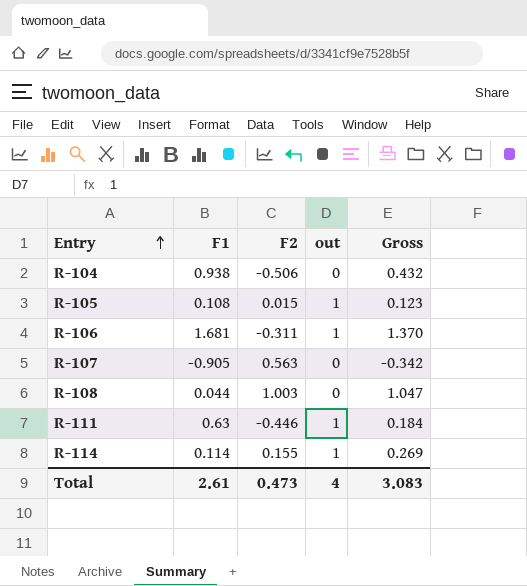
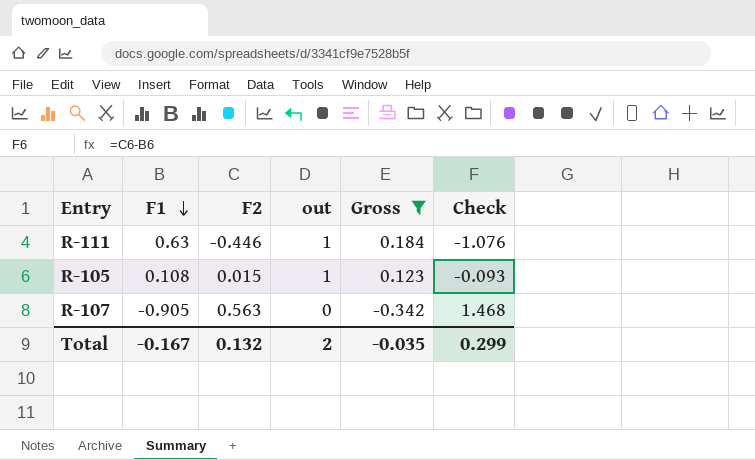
filter: none -> Gross <= 0.184
row order: Entry ascending -> F1 descending
column Check | formula: none -> [F2] - [F1]
Total | F1: 2.61 -> -0.167
Total | F2: 0.473 -> 0.132
Total | out: 4 -> 2
Total | Gross: 3.083 -> -0.035

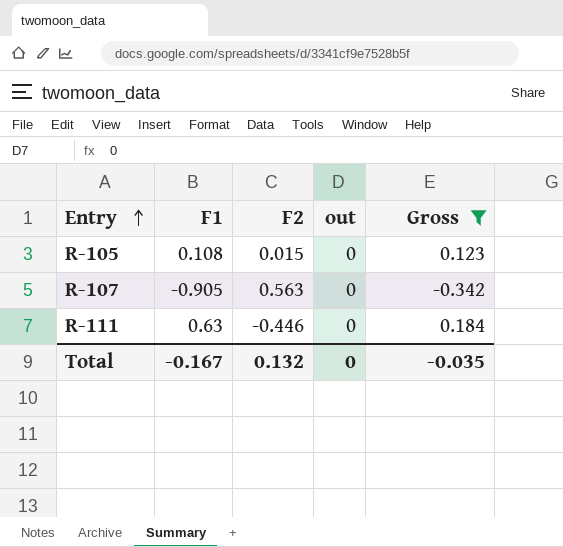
row order: F1 descending -> Entry ascending
column Check | formula: [F2] - [F1] -> none
R-105 | out: 1 -> 0
R-111 | out: 1 -> 0
Total | out: 2 -> 0

